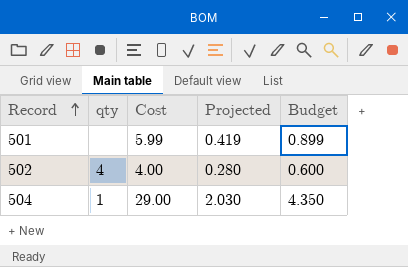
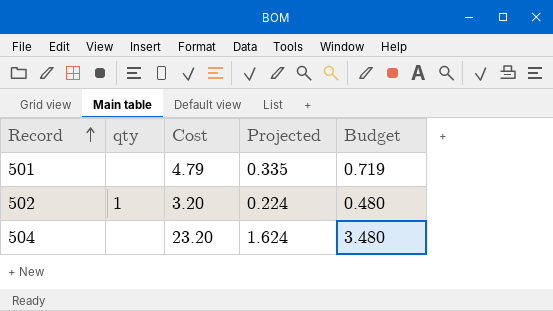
501 | Cost: 5.99 -> 4.79
501 | Projected: 0.419 -> 0.335
501 | Budget: 0.899 -> 0.719
502 | qty: 4 -> 1
502 | Cost: 4.00 -> 3.20
502 | Projected: 0.280 -> 0.224
502 | Budget: 0.600 -> 0.480
504 | qty: 1 -> none
504 | Cost: 29.00 -> 23.20
504 | Projected: 2.030 -> 1.624
504 | Budget: 4.350 -> 3.480

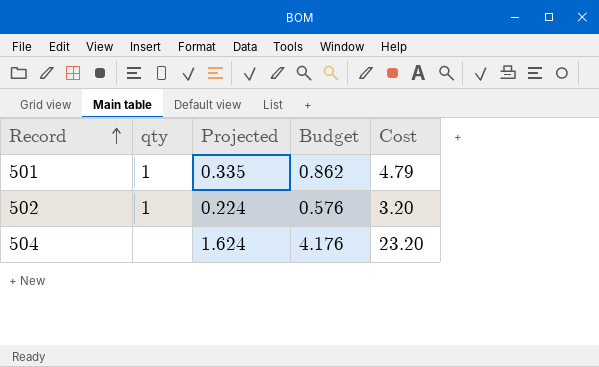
column Budget | formula: [Cost] * 0.15 -> [Cost] * 0.18
column Cost | position: 3 -> 5
501 | qty: none -> 1

